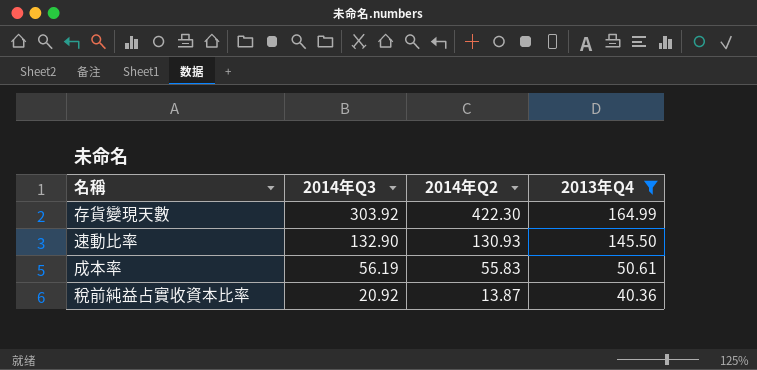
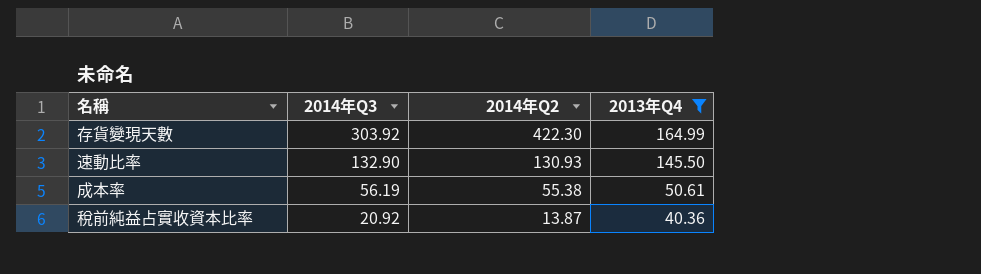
成本率 | 2014年Q2: 55.83 -> 55.38

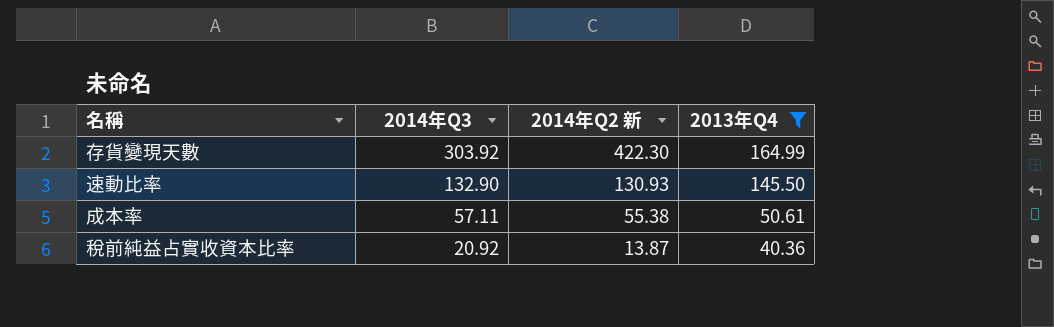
column name: 2014年Q2 -> 2014年Q2 新
成本率 | 2014年Q3: 56.19 -> 57.11

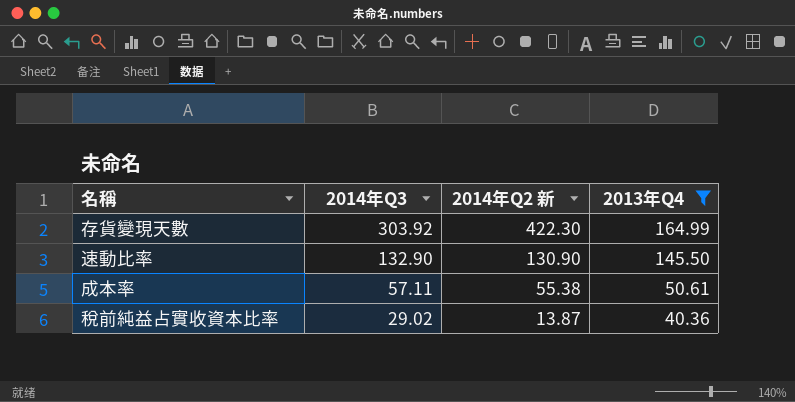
速動比率 | 2014年Q2 新: 130.93 -> 130.90
稅前純益占實收資本比率 | 2014年Q3: 20.92 -> 29.02

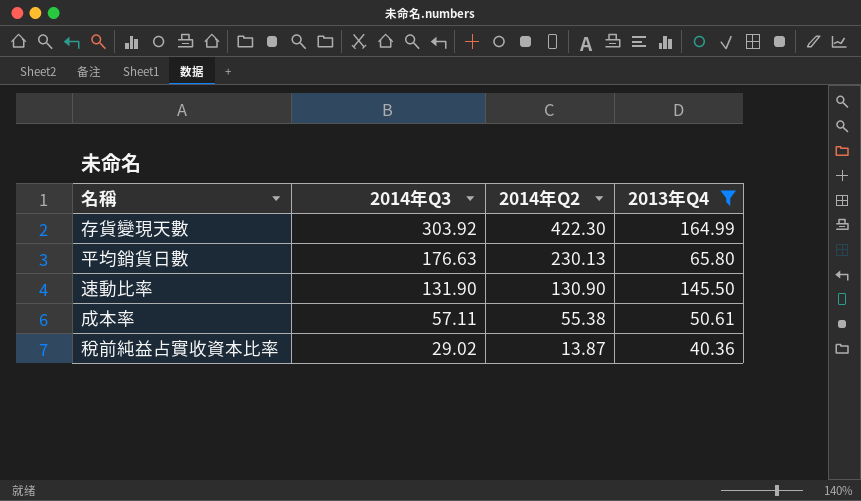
column name: 2014年Q2 新 -> 2014年Q2
row 平均銷貨日數: none -> 176.63 | 230.13 | 65.80
速動比率 | 2014年Q3: 132.90 -> 131.90

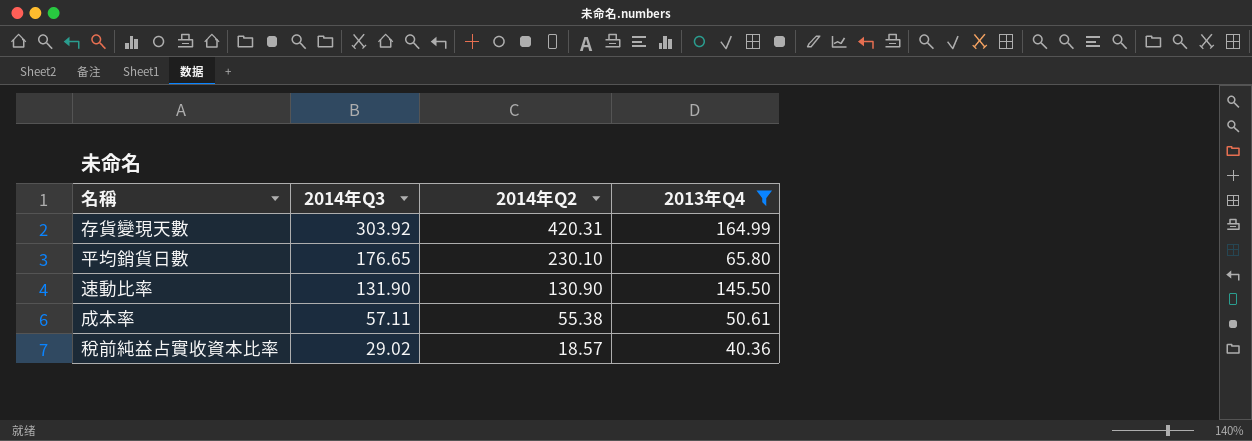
存貨變現天數 | 2014年Q2: 422.30 -> 420.31
平均銷貨日數 | 2014年Q3: 176.63 -> 176.65
平均銷貨日數 | 2014年Q2: 230.13 -> 230.10
稅前純益占實收資本比率 | 2014年Q2: 13.87 -> 18.57

